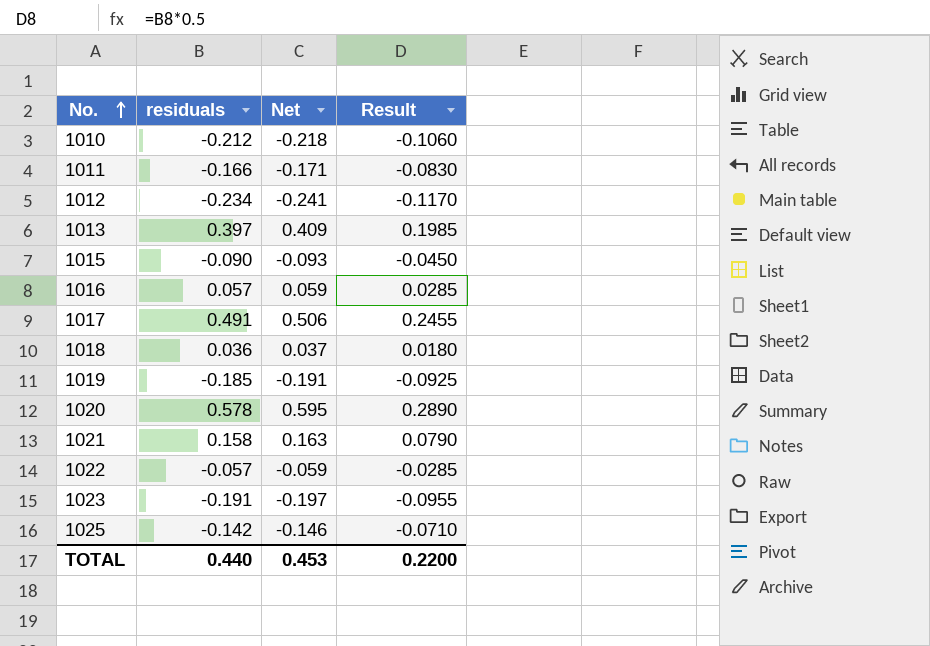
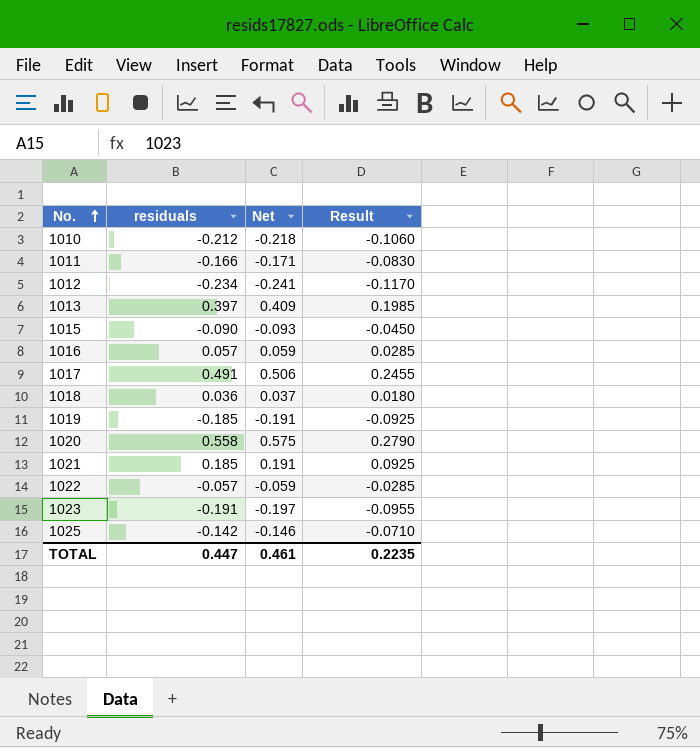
1020 | residuals: 0.578 -> 0.558
1020 | Net: 0.595 -> 0.575
1020 | Result: 0.2890 -> 0.2790
1021 | residuals: 0.158 -> 0.185
1021 | Net: 0.163 -> 0.191
1021 | Result: 0.0790 -> 0.0925
TOTAL | residuals: 0.440 -> 0.447
TOTAL | Net: 0.453 -> 0.461
TOTAL | Result: 0.2200 -> 0.2235

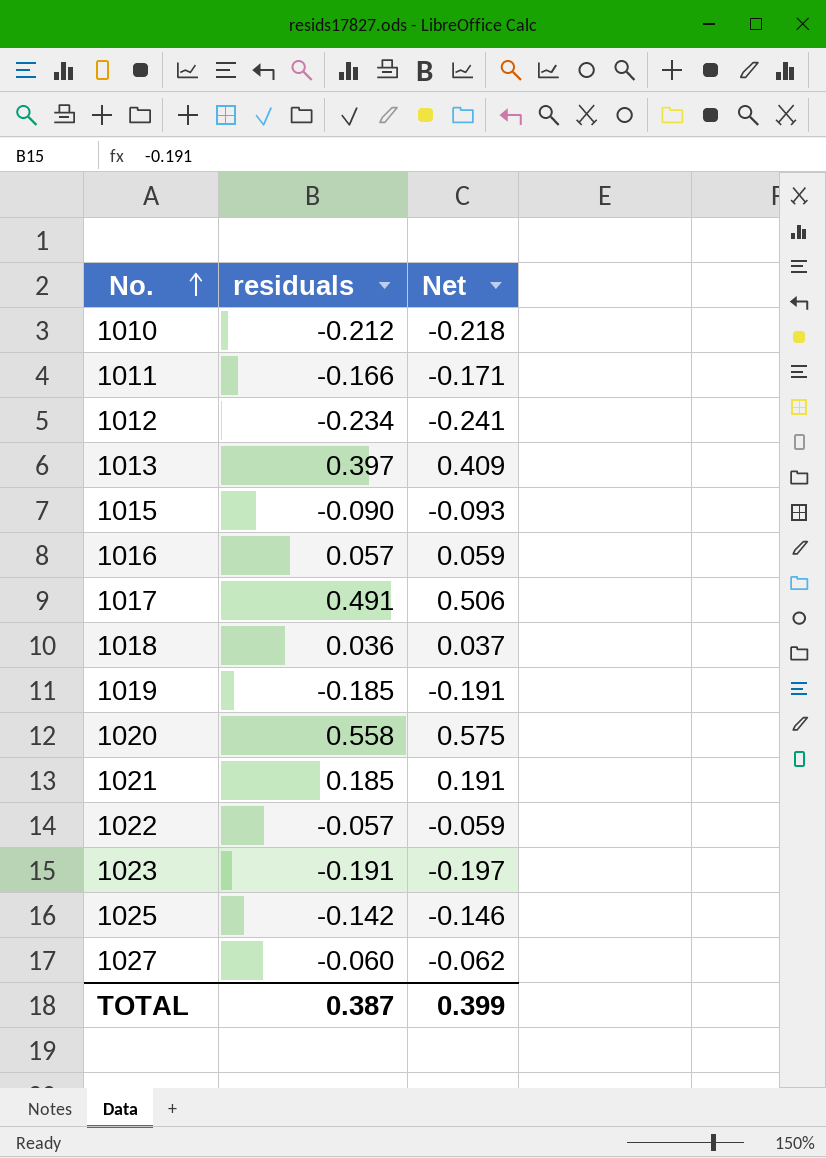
column Result | formula: [residuals] * 0.5 -> none
row 1027: none -> -0.060 | -0.062
TOTAL | residuals: 0.447 -> 0.387
TOTAL | Net: 0.461 -> 0.399

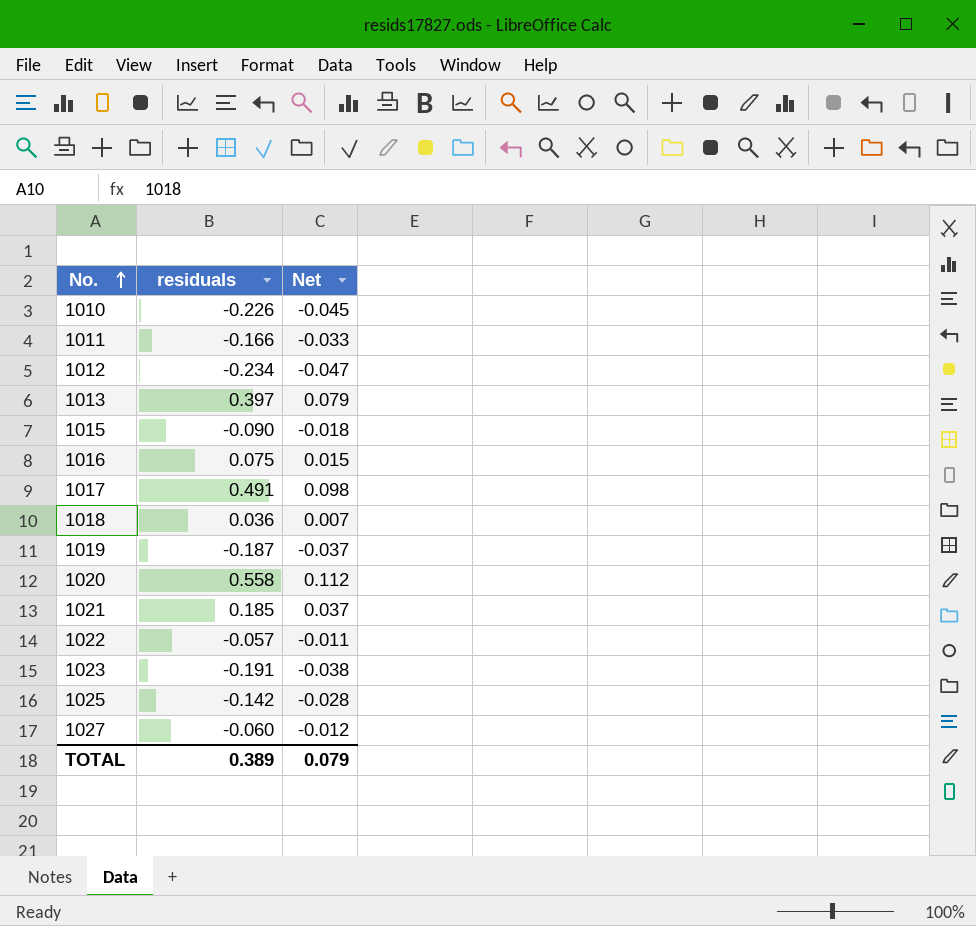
column Net | formula: [residuals] * 1.03 -> [residuals] * 0.2
1010 | residuals: -0.212 -> -0.226
1016 | residuals: 0.057 -> 0.075
1019 | residuals: -0.185 -> -0.187
TOTAL | residuals: 0.387 -> 0.389
TOTAL | Net: 0.399 -> 0.079

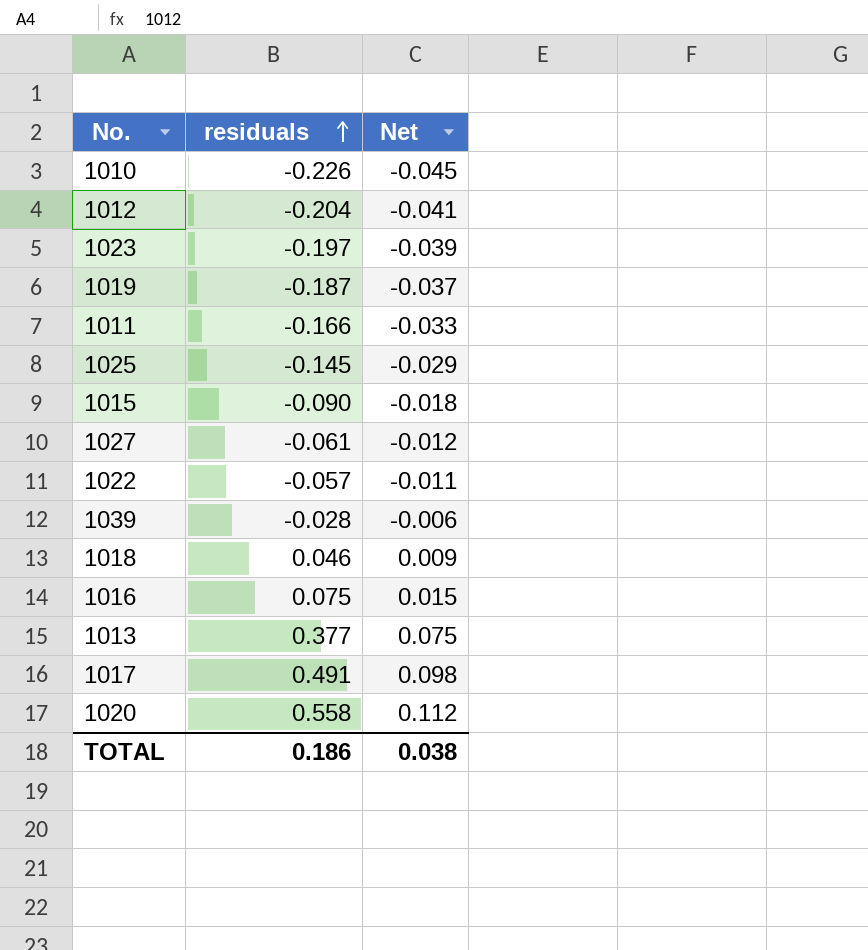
row order: No. ascending -> residuals ascending
row 1021: 0.185 | 0.037 -> none
1012 | residuals: -0.234 -> -0.204
1012 | Net: -0.047 -> -0.041
1023 | residuals: -0.191 -> -0.197
1023 | Net: -0.038 -> -0.039
1025 | residuals: -0.142 -> -0.145
1025 | Net: -0.028 -> -0.029
1027 | residuals: -0.060 -> -0.061
row 1039: none -> -0.028 | -0.006
1018 | residuals: 0.036 -> 0.046
1018 | Net: 0.007 -> 0.009
1013 | residuals: 0.397 -> 0.377
1013 | Net: 0.079 -> 0.075
TOTAL | residuals: 0.389 -> 0.186
TOTAL | Net: 0.079 -> 0.038

